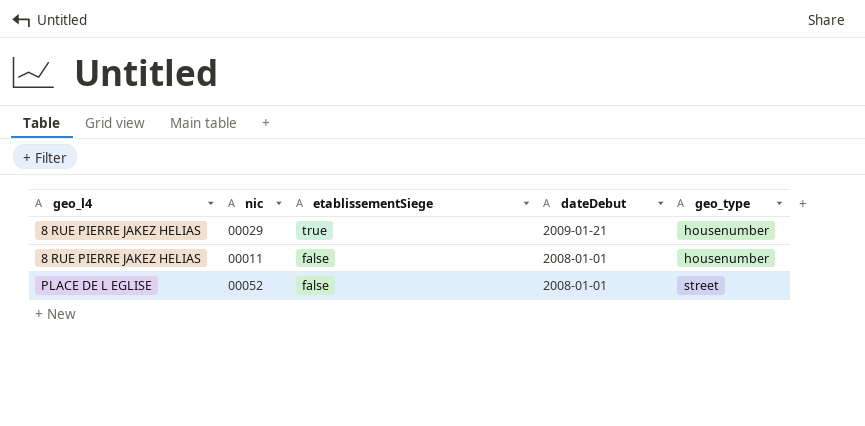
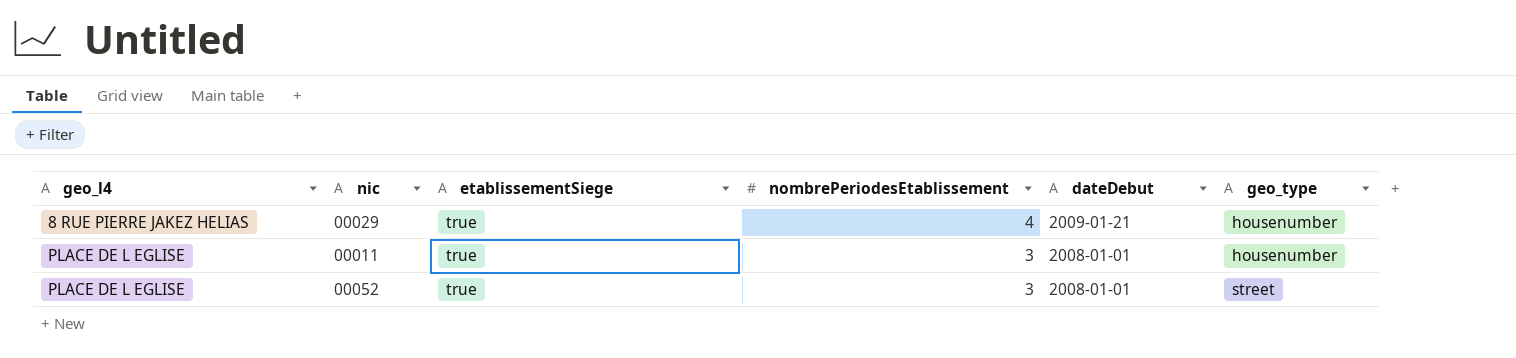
column nombrePeriodesEtablissement | position: none -> 4
00011 | geo_l4: 8 RUE PIERRE JAKEZ HELIAS -> PLACE DE L EGLISE
00011 | etablissementSiege: false -> true
00052 | etablissementSiege: false -> true

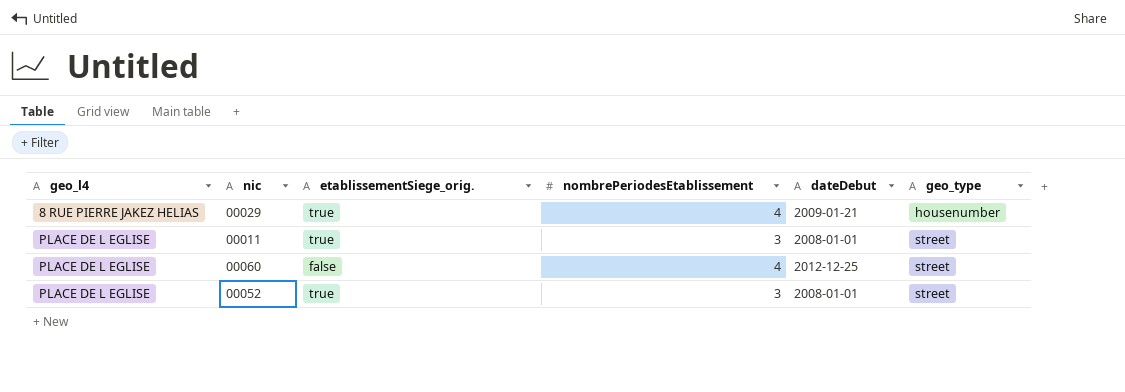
column name: etablissementSiege -> etablissementSiege_orig.
00011 | geo_type: housenumber -> street
row 00060: none -> PLACE DE L EGLISE | false | 4 | 2012-12-25 | street

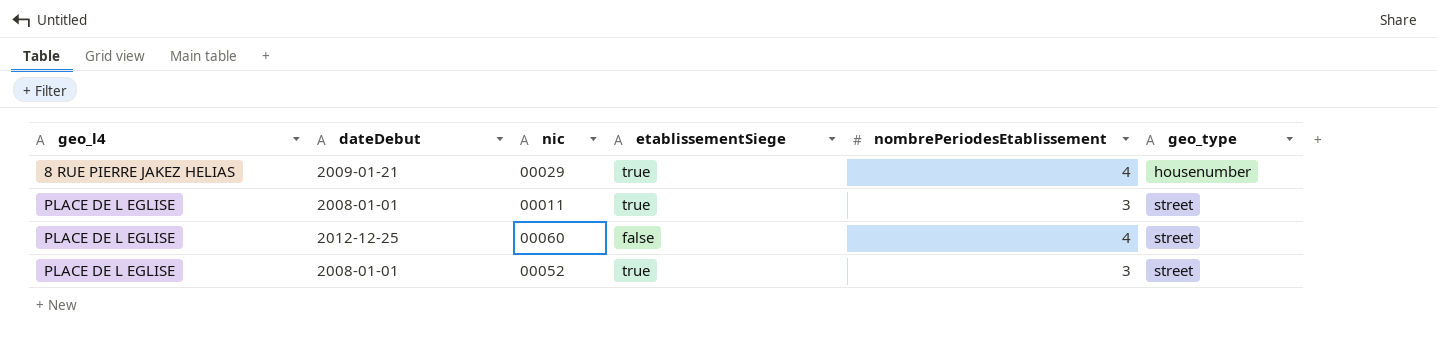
column dateDebut | position: 5 -> 2
column name: etablissementSiege_orig. -> etablissementSiege

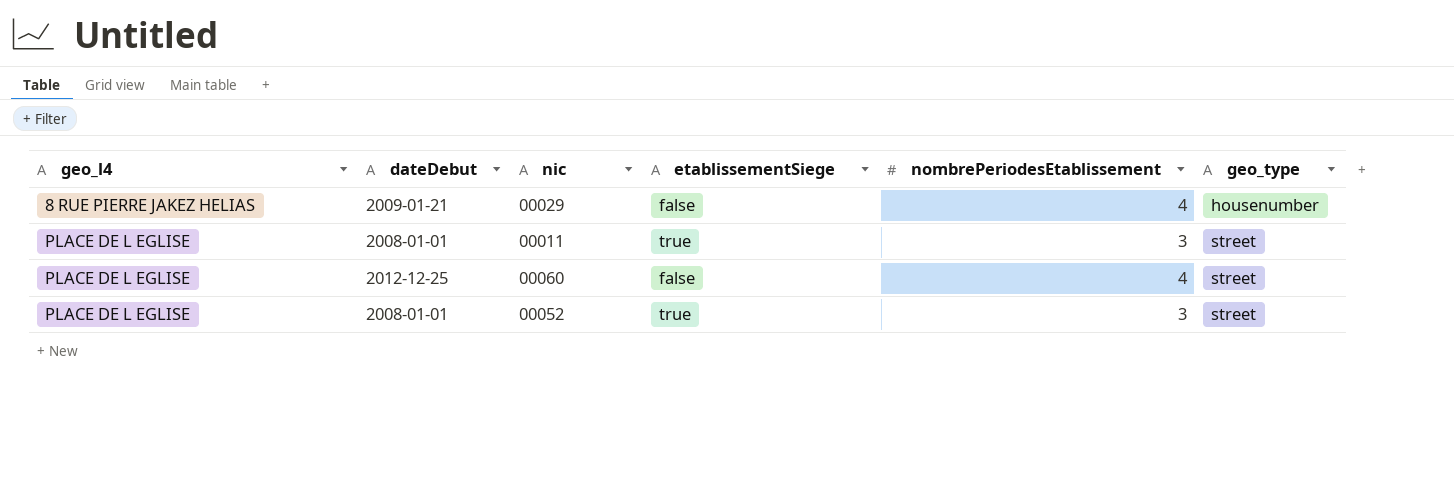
00029 | etablissementSiege: true -> false

